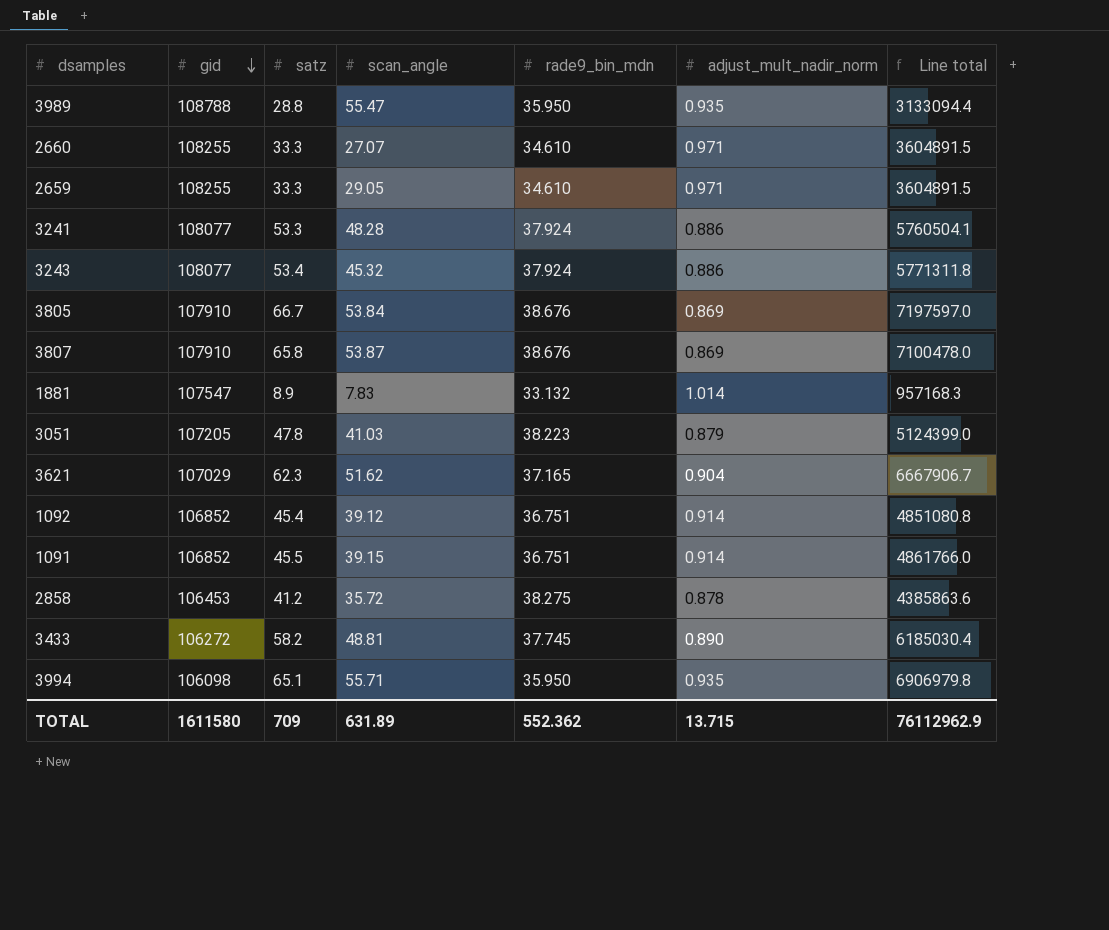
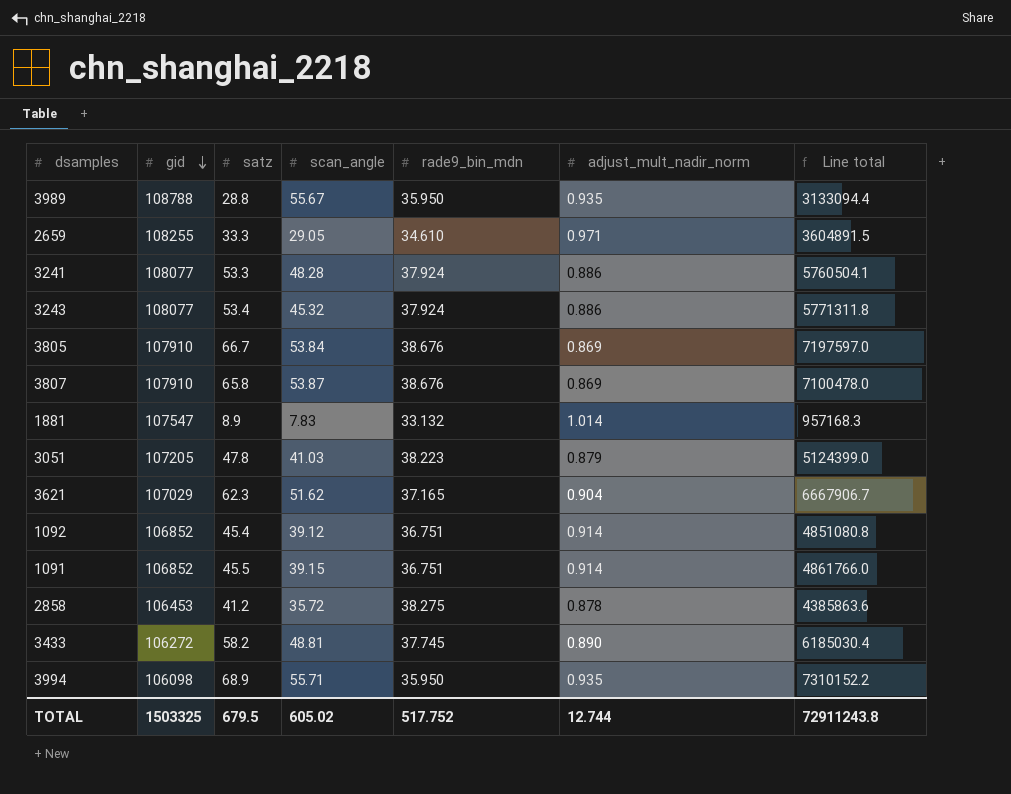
row 2660: 108255 | 33.3 | 27.07 | 34.610 | 0.971 | 3604891.5 -> none
3989 | scan_angle: 55.47 -> 55.67
3994 | satz: 65.1 -> 68.9
3994 | Line total: 6906979.8 -> 7310152.2
TOTAL | gid: 1611580 -> 1503325
TOTAL | satz: 709 -> 679.5
TOTAL | scan_angle: 631.89 -> 605.02
TOTAL | rade9_bin_mdn: 552.362 -> 517.752
TOTAL | adjust_mult_nadir_norm: 13.715 -> 12.744
TOTAL | Line total: 76112962.9 -> 72911243.8

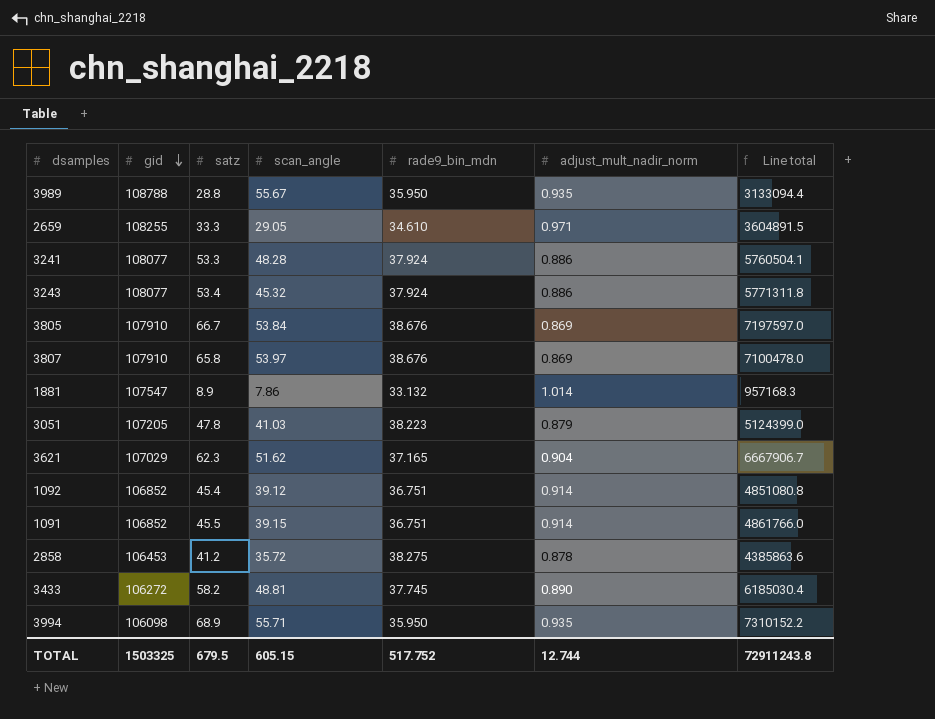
3807 | scan_angle: 53.87 -> 53.97
1881 | scan_angle: 7.83 -> 7.86
TOTAL | scan_angle: 605.02 -> 605.15

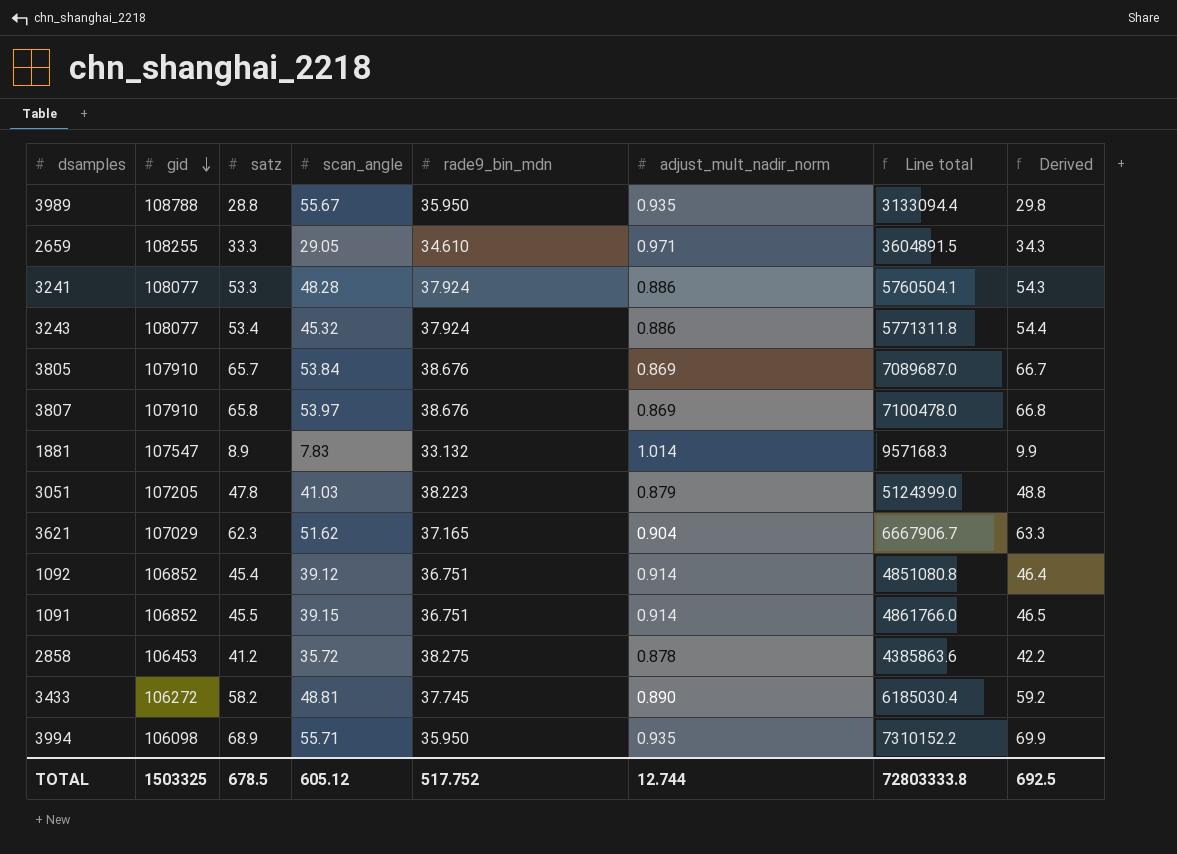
column Derived | formula: none -> [satz] + 1
3805 | satz: 66.7 -> 65.7
3805 | Line total: 7197597.0 -> 7089687.0
1881 | scan_angle: 7.86 -> 7.83
TOTAL | satz: 679.5 -> 678.5
TOTAL | scan_angle: 605.15 -> 605.12
TOTAL | Line total: 72911243.8 -> 72803333.8

